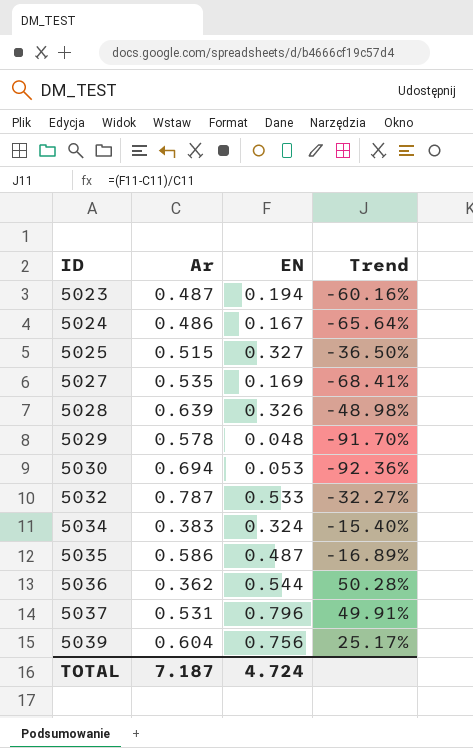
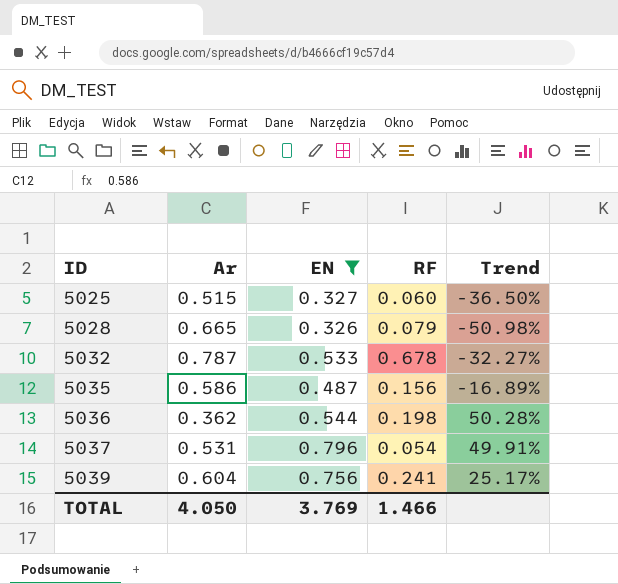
filter: none -> EN >= 0.326
column RF | position: none -> 4
5028 | Ar: 0.639 -> 0.665
5028 | Trend: -48.98% -> -50.98%
TOTAL | Ar: 7.187 -> 4.050
TOTAL | EN: 4.724 -> 3.769

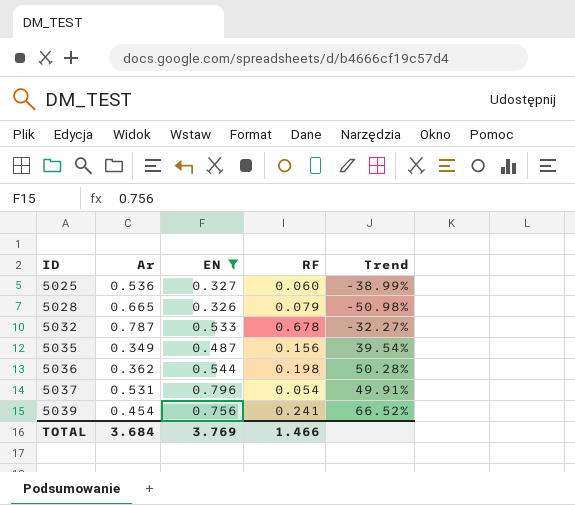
5025 | Ar: 0.515 -> 0.536
5025 | Trend: -36.50% -> -38.99%
5035 | Ar: 0.586 -> 0.349
5035 | Trend: -16.89% -> 39.54%
5039 | Ar: 0.604 -> 0.454
5039 | Trend: 25.17% -> 66.52%
TOTAL | Ar: 4.050 -> 3.684

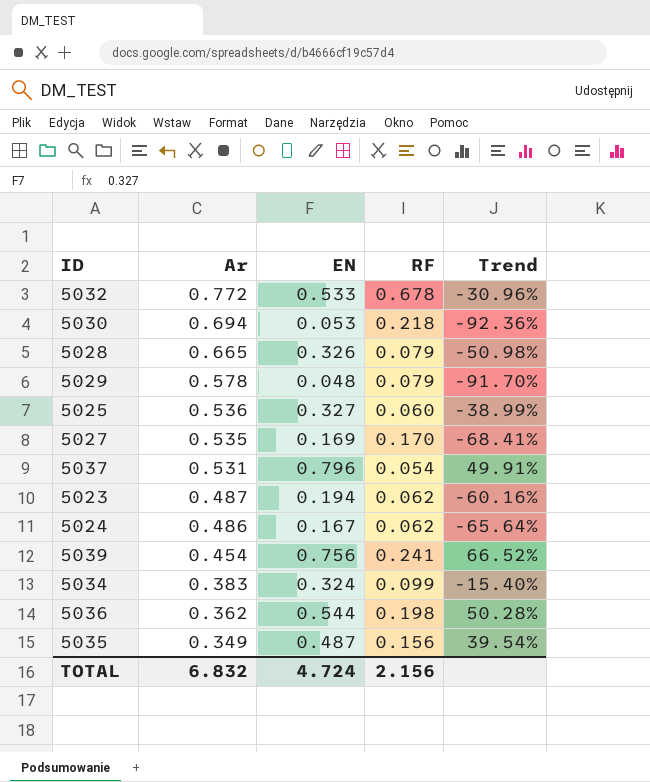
filter: EN >= 0.326 -> none
row order: ID ascending -> Ar descending
5032 | Ar: 0.787 -> 0.772
5032 | Trend: -32.27% -> -30.96%
TOTAL | Ar: 3.684 -> 6.832
TOTAL | EN: 3.769 -> 4.724
TOTAL | RF: 1.466 -> 2.156

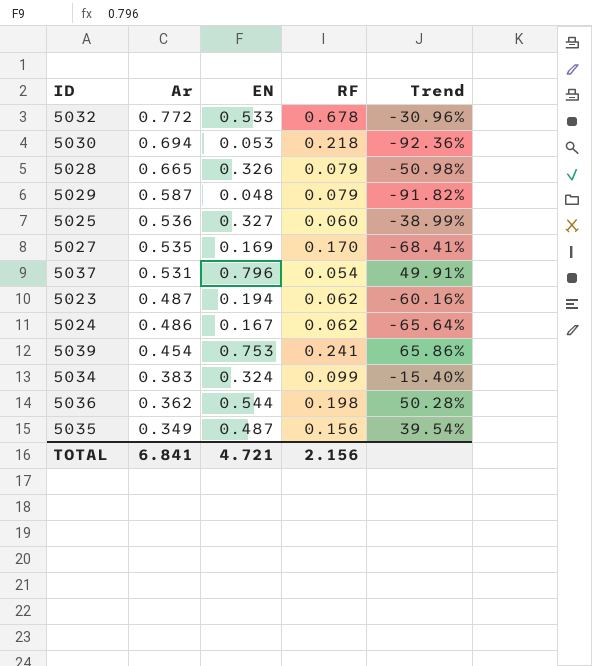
5029 | Ar: 0.578 -> 0.587
5029 | Trend: -91.70% -> -91.82%
5039 | EN: 0.756 -> 0.753
5039 | Trend: 66.52% -> 65.86%
TOTAL | Ar: 6.832 -> 6.841
TOTAL | EN: 4.724 -> 4.721

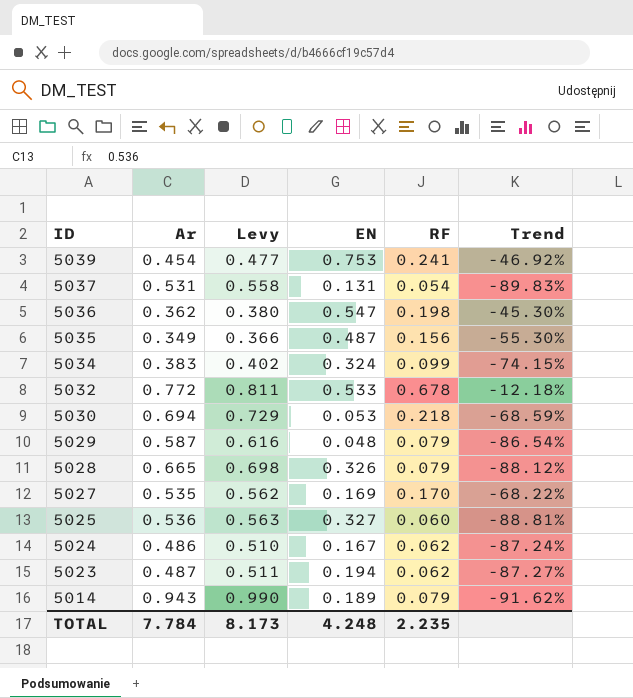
row order: Ar descending -> ID descending
column Levy | formula: none -> [Ar] * 1.05
column Trend | formula: ([EN] - [Ar]) / [Ar] -> ([RF] - [Ar]) / [Ar]
5037 | EN: 0.796 -> 0.131
5036 | EN: 0.544 -> 0.547
row 5014: none -> 0.943 | 0.990 | 0.189 | 0.079 | -91.62%
TOTAL | Ar: 6.841 -> 7.784
TOTAL | EN: 4.721 -> 4.248
TOTAL | RF: 2.156 -> 2.235

